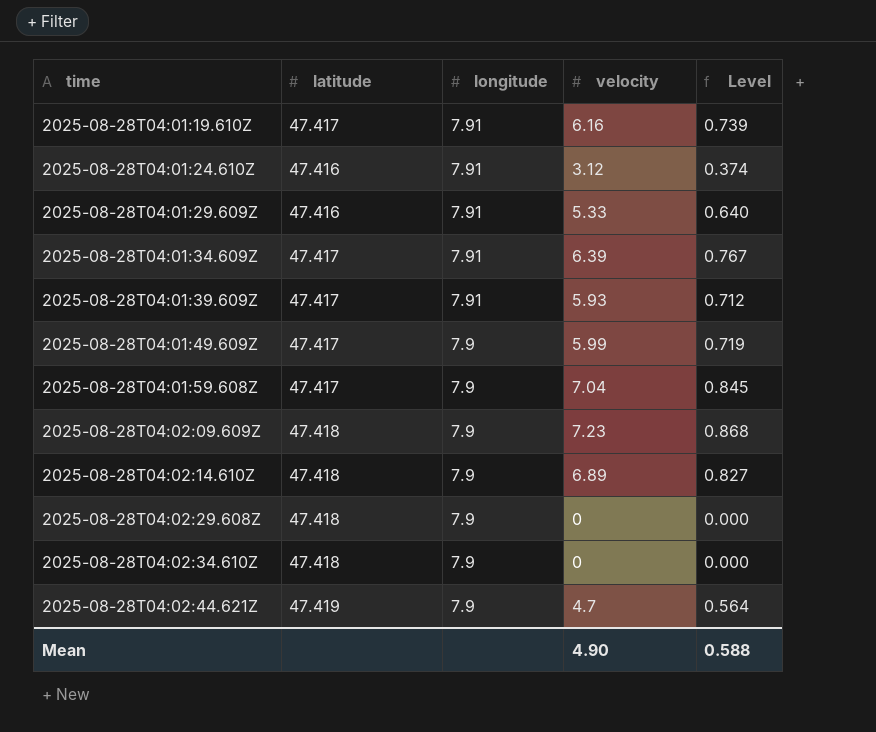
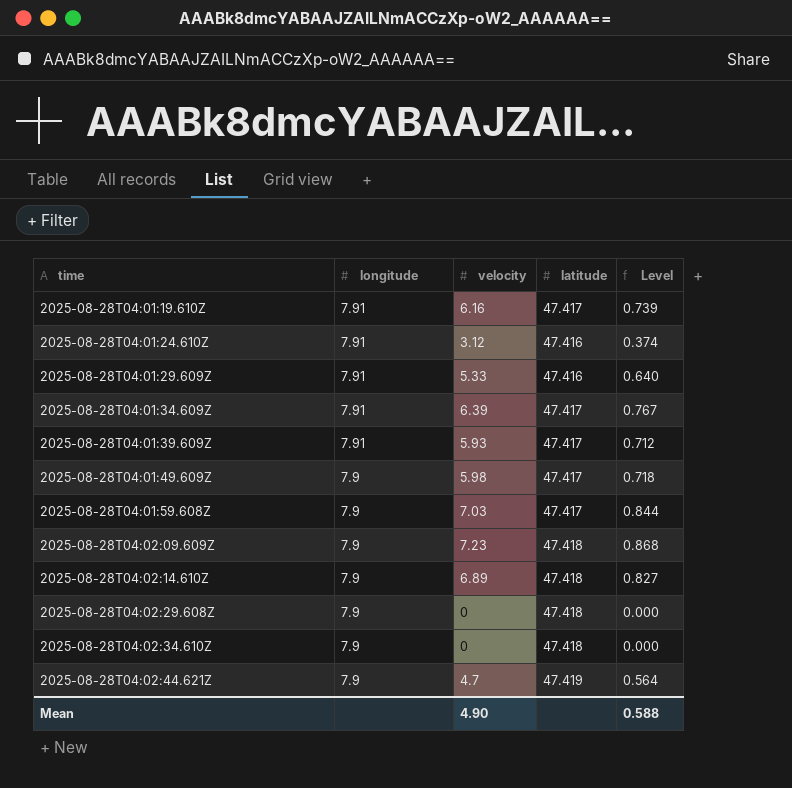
column latitude | position: 2 -> 4
2025-08-28T04:01:49.609Z | velocity: 5.99 -> 5.98
2025-08-28T04:01:49.609Z | Level: 0.719 -> 0.718
2025-08-28T04:01:59.608Z | velocity: 7.04 -> 7.03
2025-08-28T04:01:59.608Z | Level: 0.845 -> 0.844

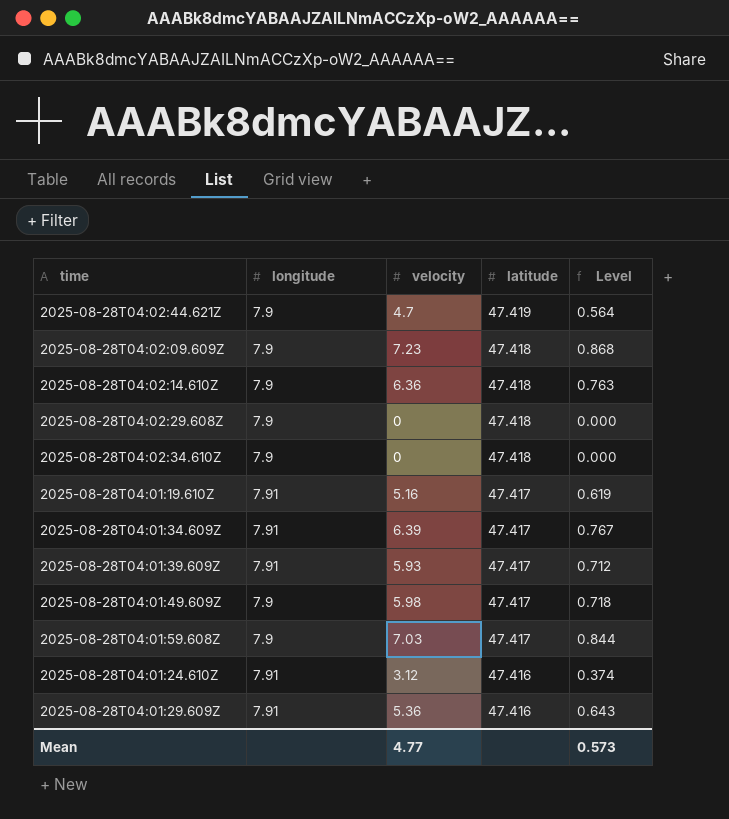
row order: time ascending -> latitude descending
2025-08-28T04:02:14.610Z | velocity: 6.89 -> 6.36
2025-08-28T04:02:14.610Z | Level: 0.827 -> 0.763
2025-08-28T04:01:19.610Z | velocity: 6.16 -> 5.16
2025-08-28T04:01:19.610Z | Level: 0.739 -> 0.619
2025-08-28T04:01:29.609Z | velocity: 5.33 -> 5.36
2025-08-28T04:01:29.609Z | Level: 0.640 -> 0.643
Mean | velocity: 4.90 -> 4.77
Mean | Level: 0.588 -> 0.573

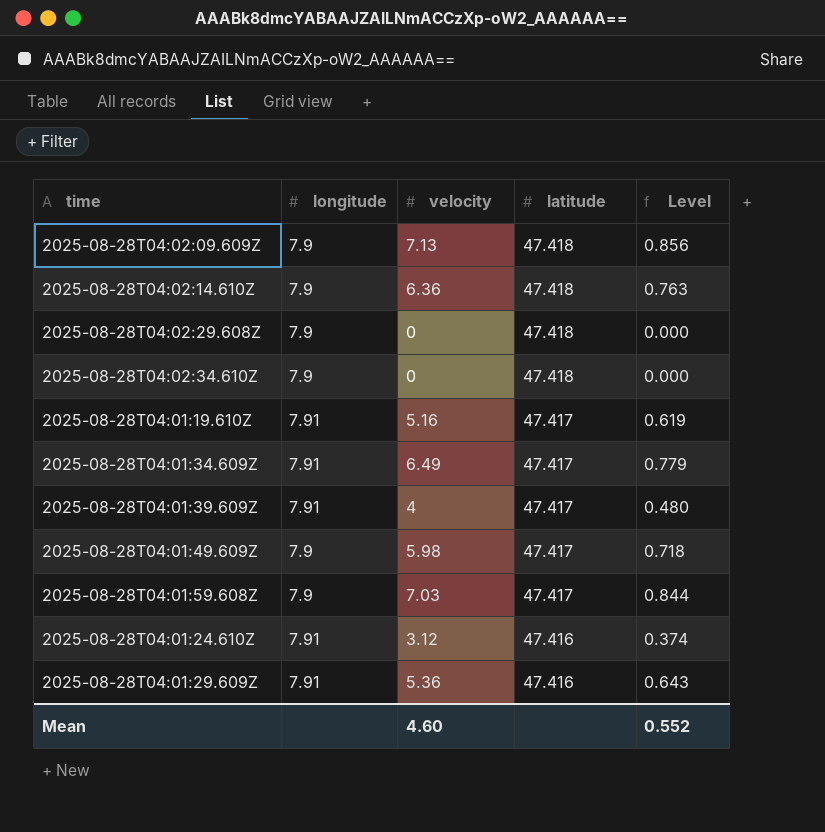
row 2025-08-28T04:02:44.621Z: 7.9 | 4.7 | 47.419 | 0.564 -> none
2025-08-28T04:02:09.609Z | velocity: 7.23 -> 7.13
2025-08-28T04:02:09.609Z | Level: 0.868 -> 0.856
2025-08-28T04:01:34.609Z | velocity: 6.39 -> 6.49
2025-08-28T04:01:34.609Z | Level: 0.767 -> 0.779
2025-08-28T04:01:39.609Z | velocity: 5.93 -> 4
2025-08-28T04:01:39.609Z | Level: 0.712 -> 0.480
Mean | velocity: 4.77 -> 4.60
Mean | Level: 0.573 -> 0.552

